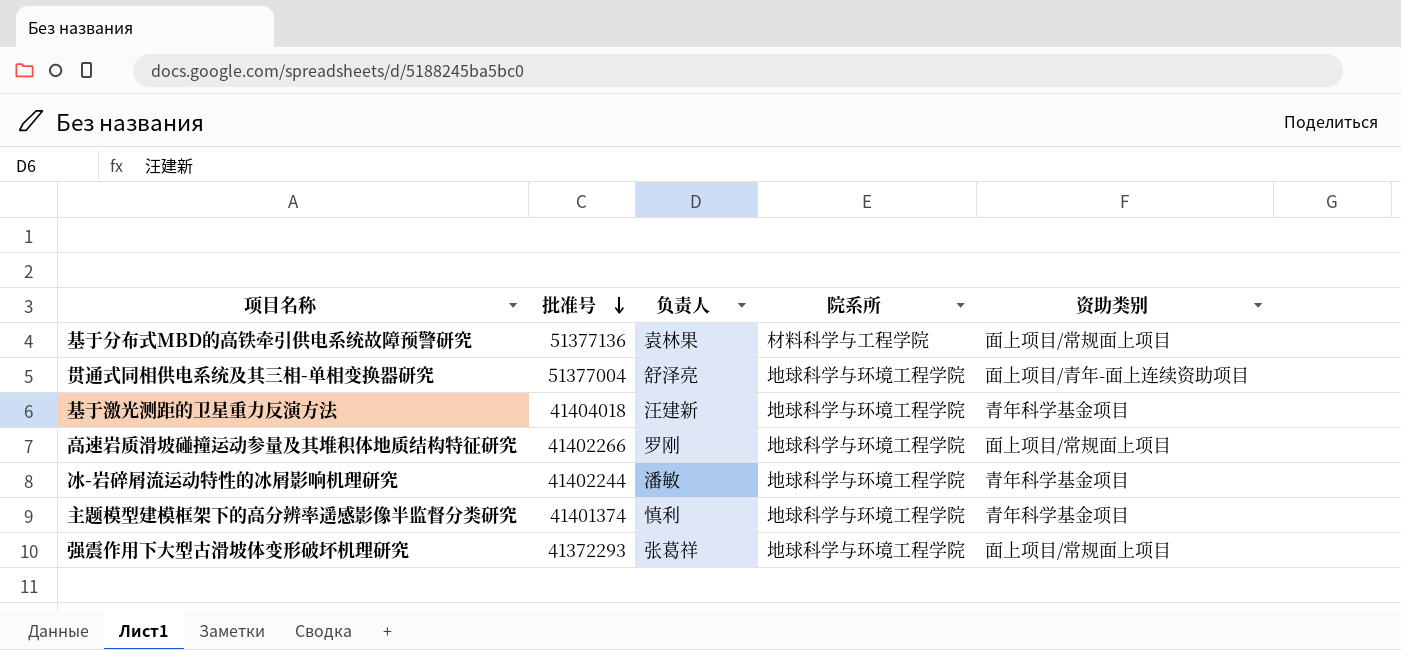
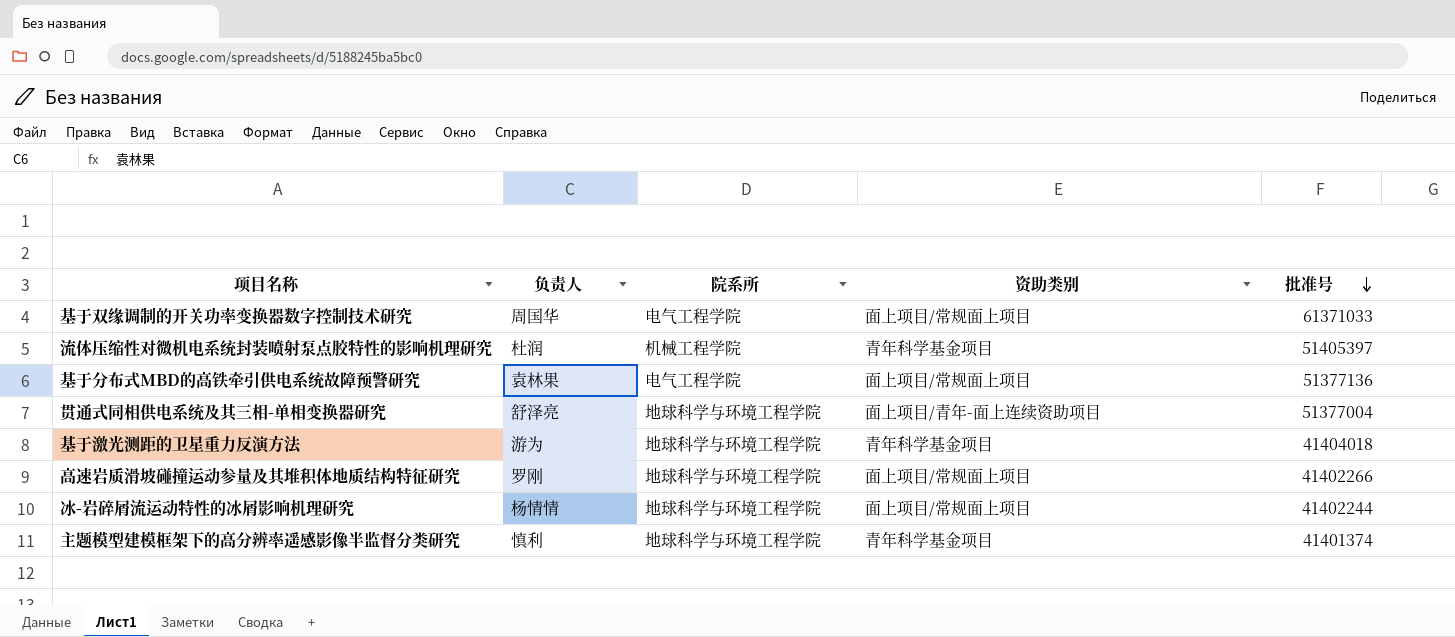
column 批准号 | position: 2 -> 5
row 强震作用下大型古滑坡体变形破坏机理研究: 41372293 | 张葛祥 | 地球科学与环境工程学院 | 面上项目/常规面上项目 -> none
row 基于双缘调制的开关功率变换器数字控制技术研究: none -> 周国华 | 电气工程学院 | 面上项目/常规面上项目 | 61371033
row 流体压缩性对微机电系统封装喷射泵点胶特性的影响机理研究: none -> 杜润 | 机械工程学院 | 青年科学基金项目 | 51405397
基于分布式MBD的高铁牵引供电系统故障预警研究 | 院系所: 材料科学与工程学院 -> 电气工程学院
基于激光测距的卫星重力反演方法 | 负责人: 汪建新 -> 游为
冰-岩碎屑流运动特性的冰屑影响机理研究 | 负责人: 潘敏 -> 杨情情
冰-岩碎屑流运动特性的冰屑影响机理研究 | 资助类别: 青年科学基金项目 -> 面上项目/常规面上项目

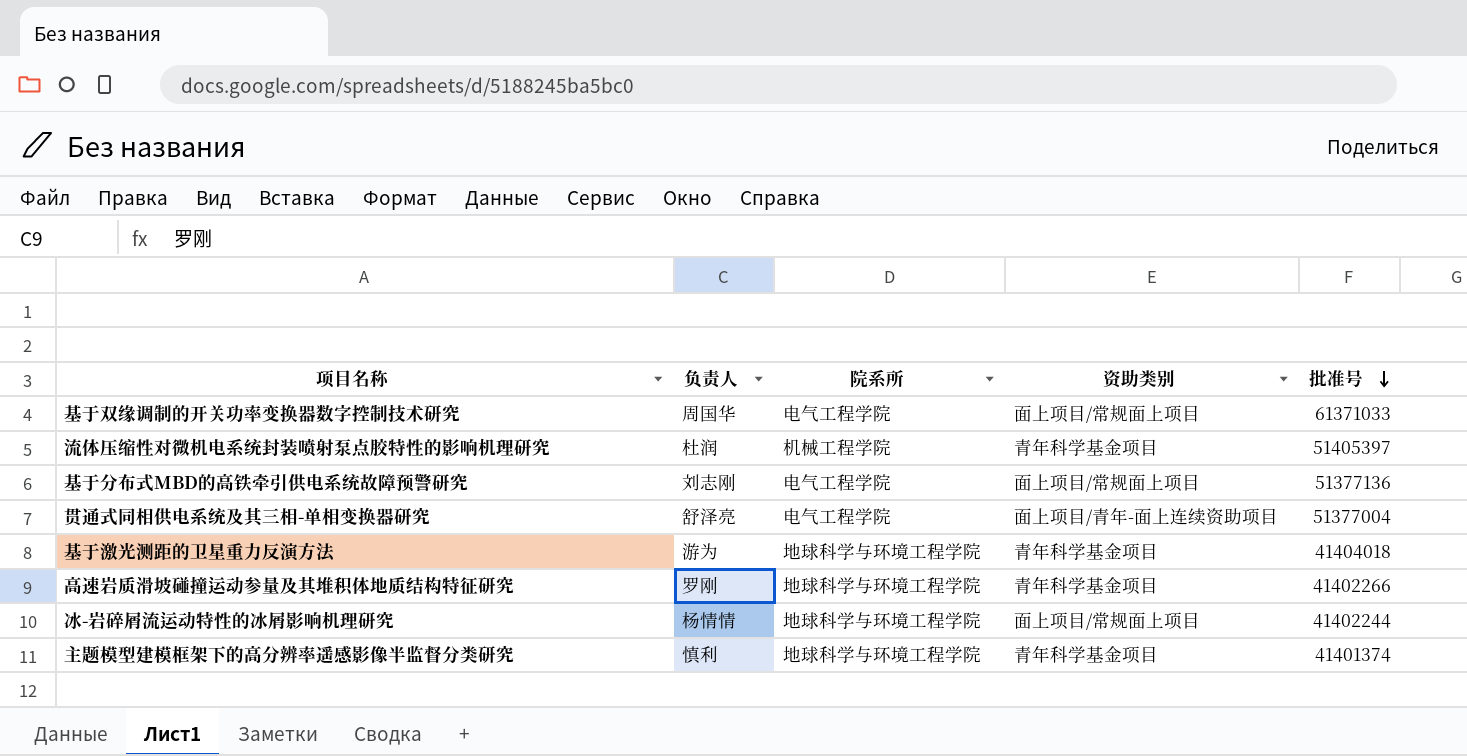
基于分布式MBD的高铁牵引供电系统故障预警研究 | 负责人: 袁林果 -> 刘志刚
贯通式同相供电系统及其三相-单相变换器研究 | 院系所: 地球科学与环境工程学院 -> 电气工程学院
高速岩质滑坡碰撞运动参量及其堆积体地质结构特征研究 | 资助类别: 面上项目/常规面上项目 -> 青年科学基金项目

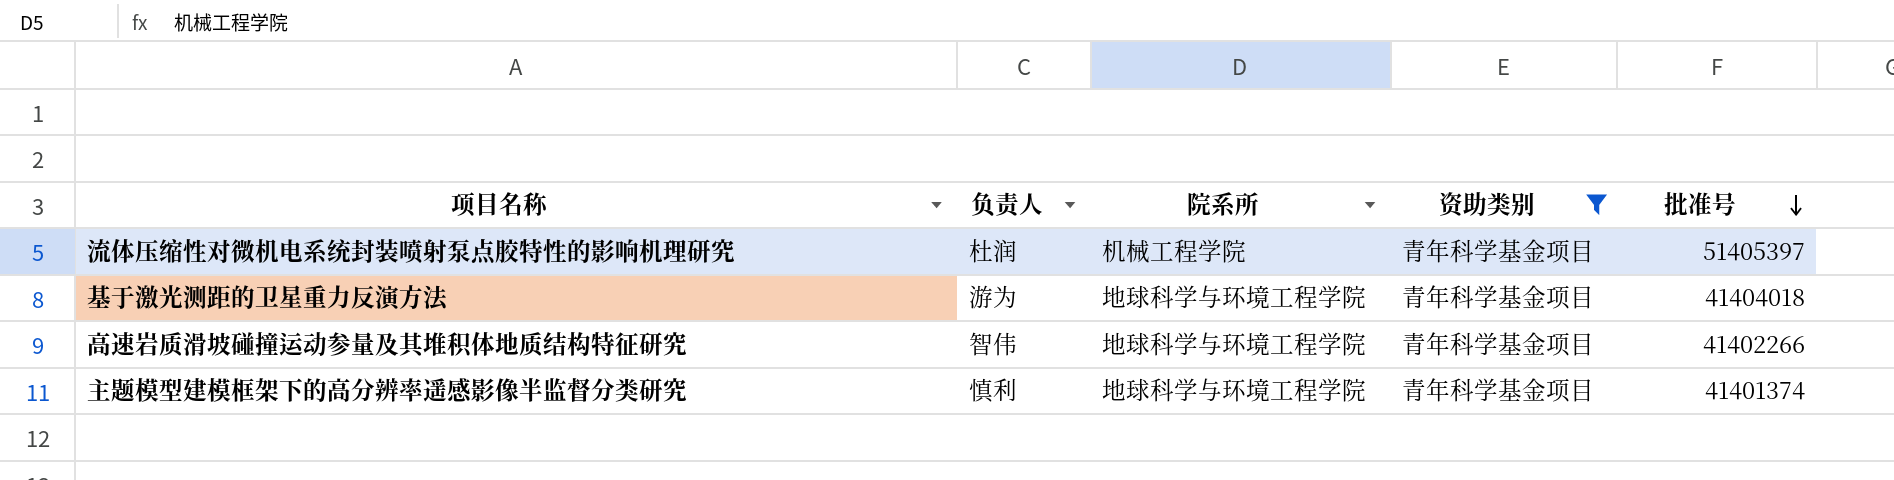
filter: none -> 资助类别 = 青年科学基金项目
高速岩质滑坡碰撞运动参量及其堆积体地质结构特征研究 | 负责人: 罗刚 -> 智伟

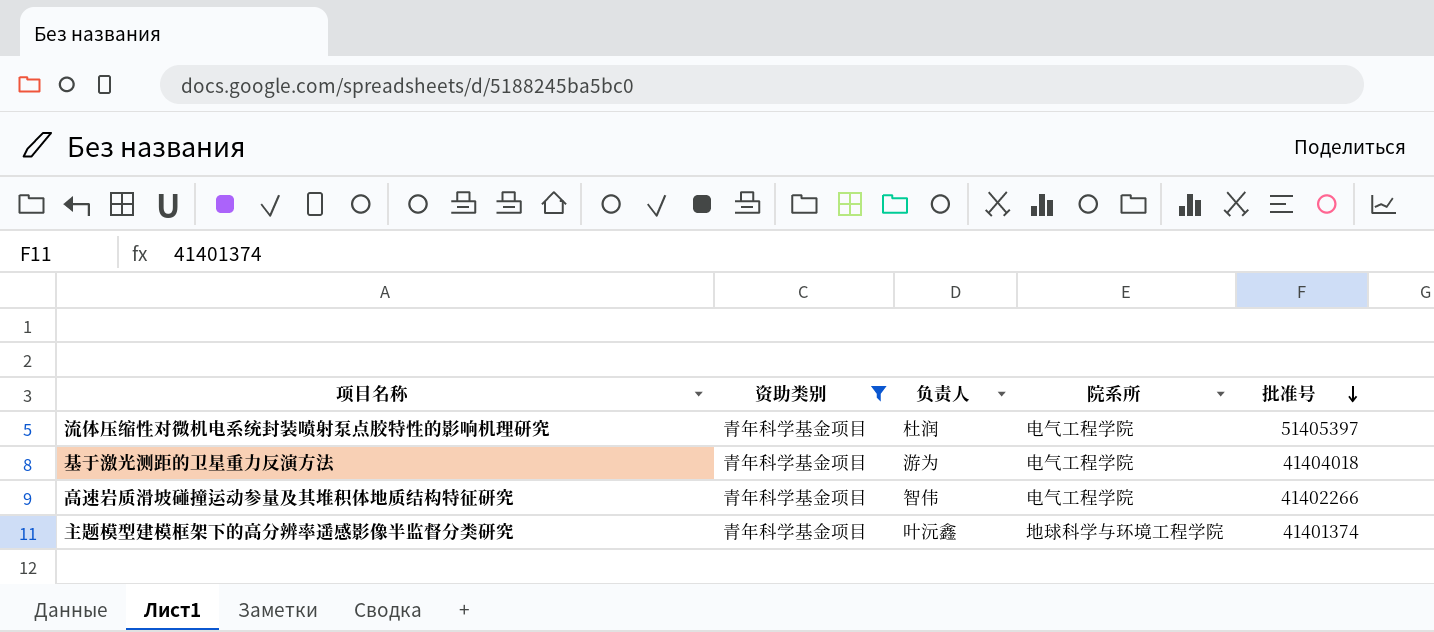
column 资助类别 | position: 4 -> 2
流体压缩性对微机电系统封装喷射泵点胶特性的影响机理研究 | 院系所: 机械工程学院 -> 电气工程学院
基于激光测距的卫星重力反演方法 | 院系所: 地球科学与环境工程学院 -> 电气工程学院
高速岩质滑坡碰撞运动参量及其堆积体地质结构特征研究 | 院系所: 地球科学与环境工程学院 -> 电气工程学院
主题模型建模框架下的高分辨率遥感影像半监督分类研究 | 负责人: 慎利 -> 叶沅鑫

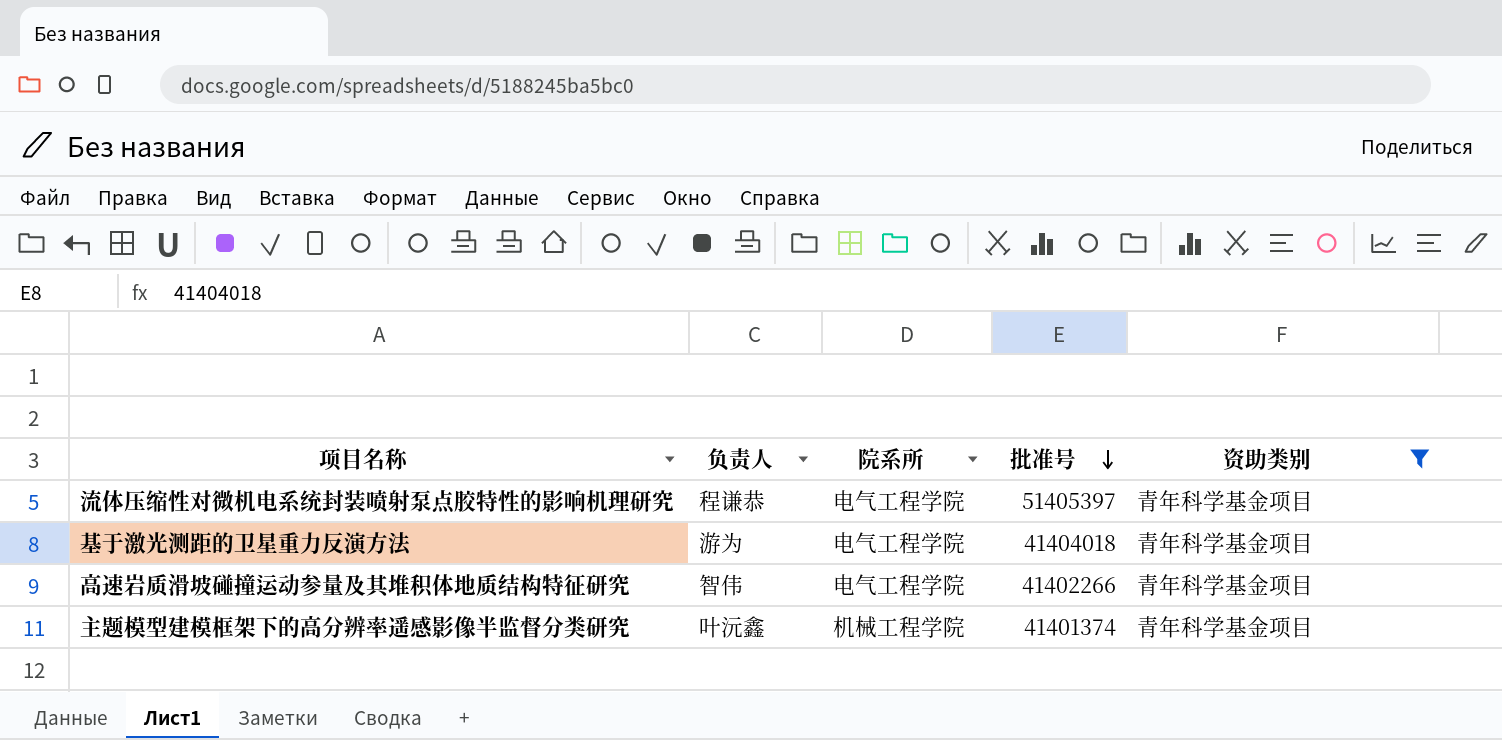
column 资助类别 | position: 2 -> 5
流体压缩性对微机电系统封装喷射泵点胶特性的影响机理研究 | 负责人: 杜润 -> 程谦恭
主题模型建模框架下的高分辨率遥感影像半监督分类研究 | 院系所: 地球科学与环境工程学院 -> 机械工程学院

